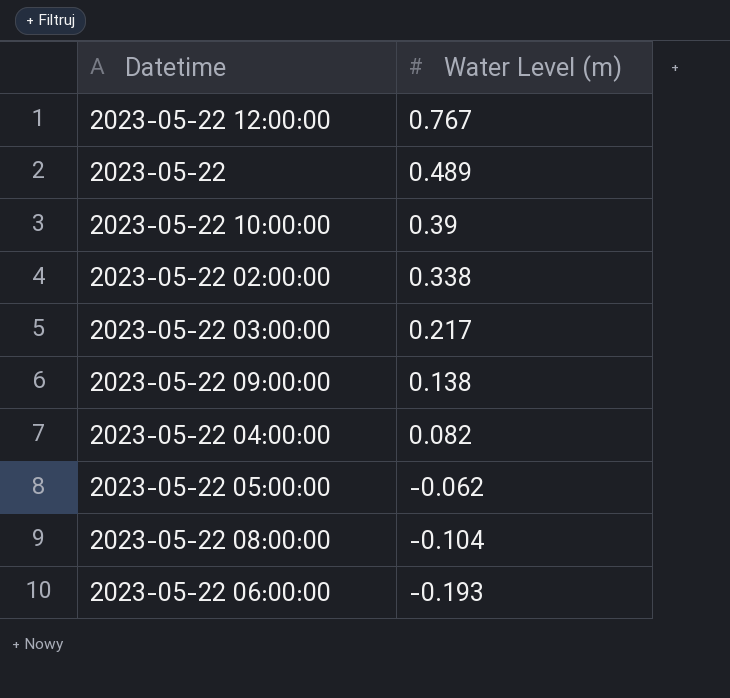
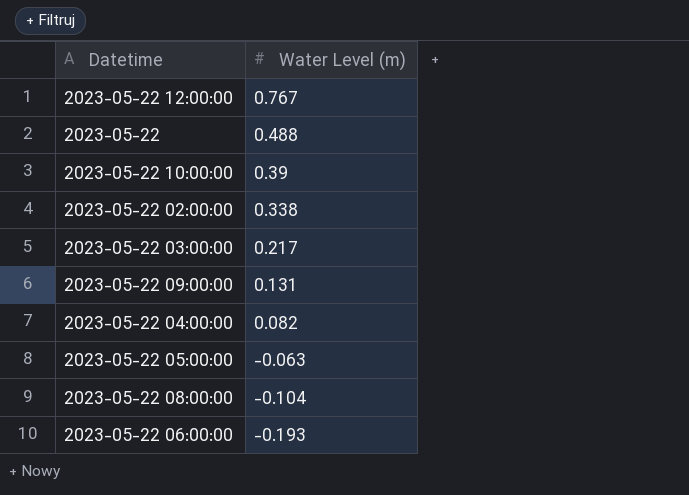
2023-05-22 | Water Level (m): 0.489 -> 0.488
2023-05-22 09:00:00 | Water Level (m): 0.138 -> 0.131
2023-05-22 05:00:00 | Water Level (m): -0.062 -> -0.063

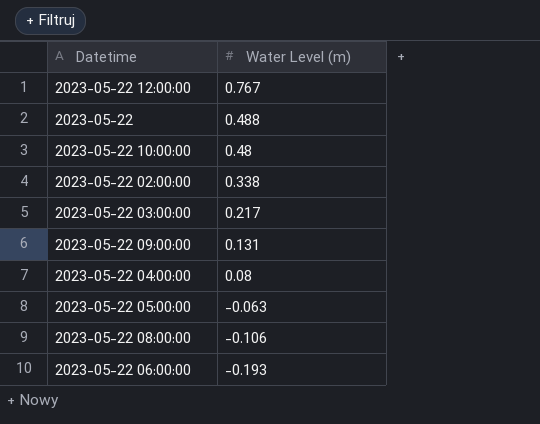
2023-05-22 10:00:00 | Water Level (m): 0.39 -> 0.48
2023-05-22 04:00:00 | Water Level (m): 0.082 -> 0.08
2023-05-22 08:00:00 | Water Level (m): -0.104 -> -0.106

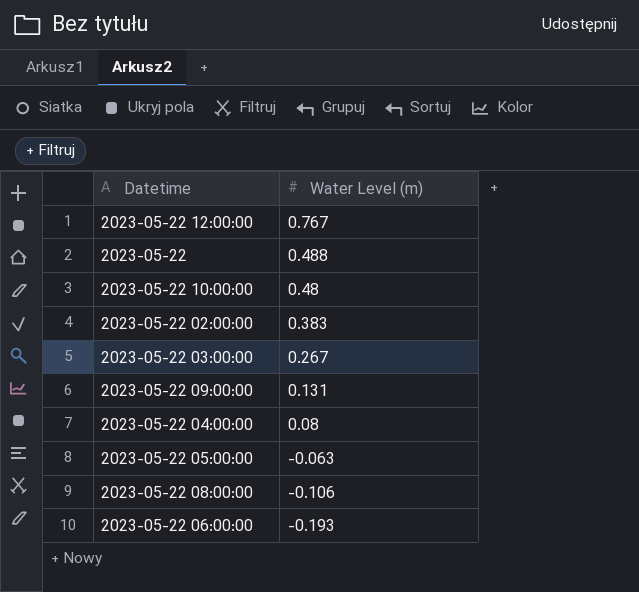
2023-05-22 02:00:00 | Water Level (m): 0.338 -> 0.383
2023-05-22 03:00:00 | Water Level (m): 0.217 -> 0.267

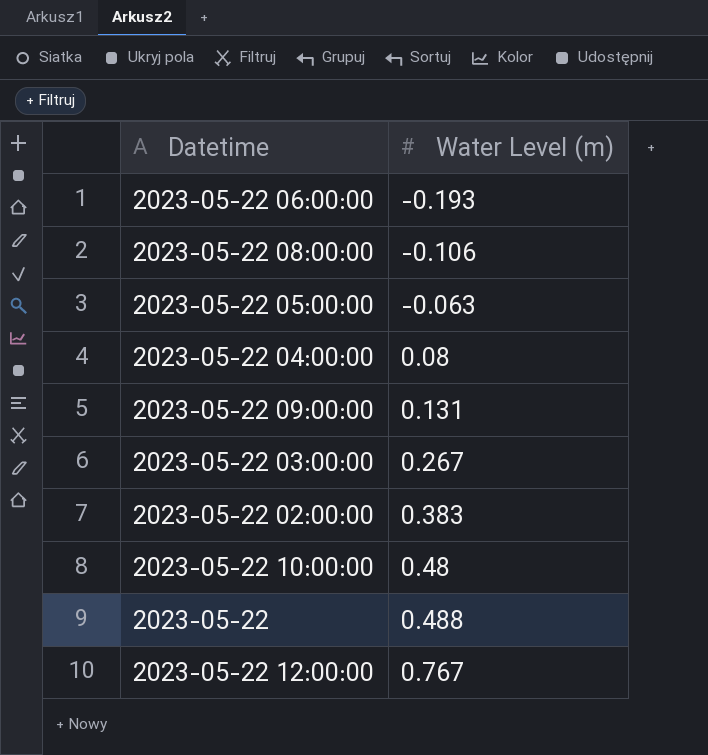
row order: Water Level (m) descending -> Water Level (m) ascending

